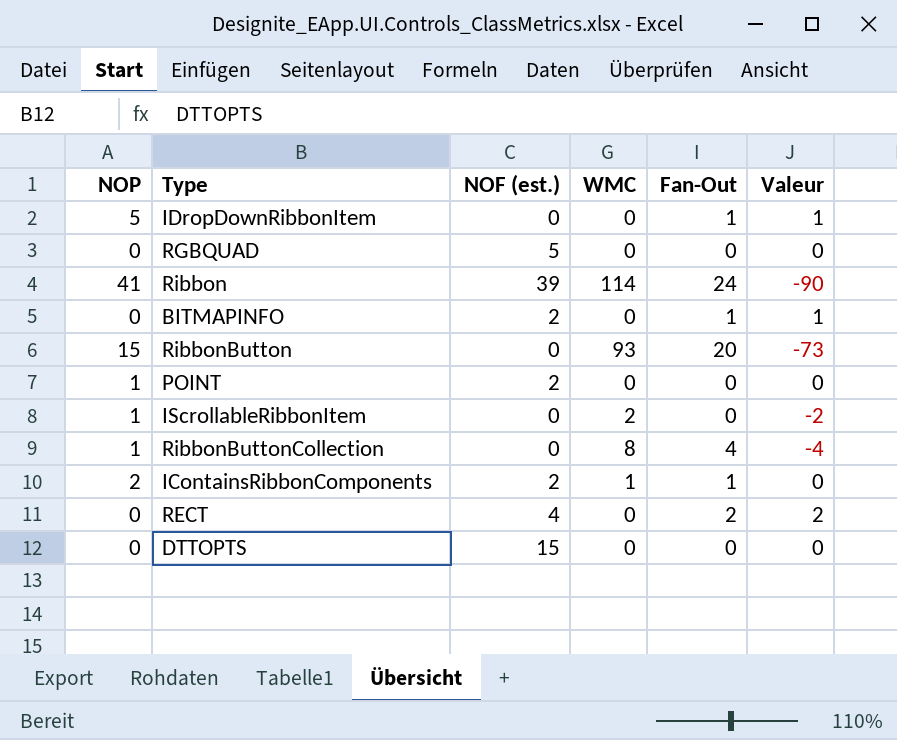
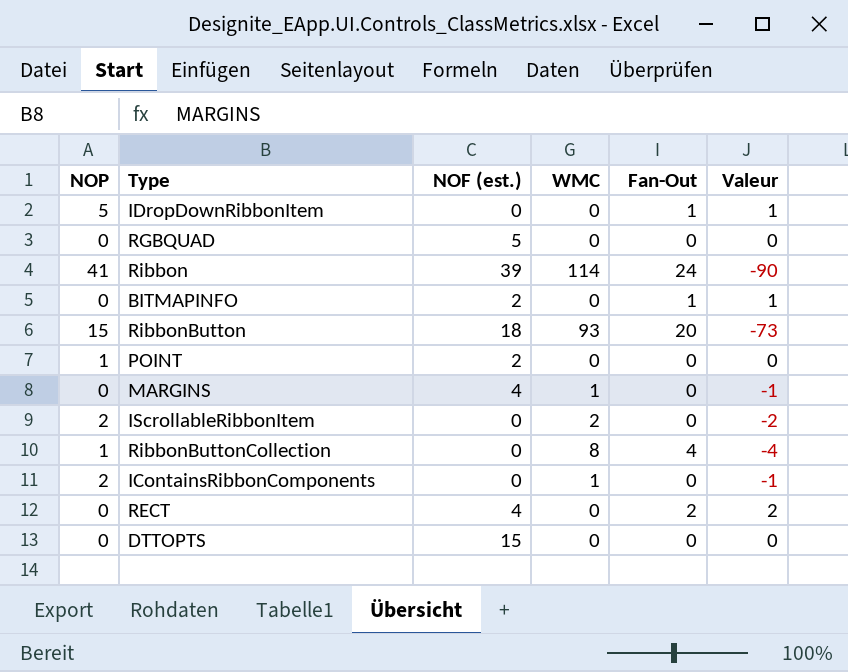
RibbonButton | NOF (est.): 0 -> 18
row MARGINS: none -> 0 | 4 | 1 | 0 | -1
IScrollableRibbonItem | NOP: 1 -> 2
IContainsRibbonComponents | NOF (est.): 2 -> 0
IContainsRibbonComponents | Fan-Out: 1 -> 0
IContainsRibbonComponents | Valeur: 0 -> -1

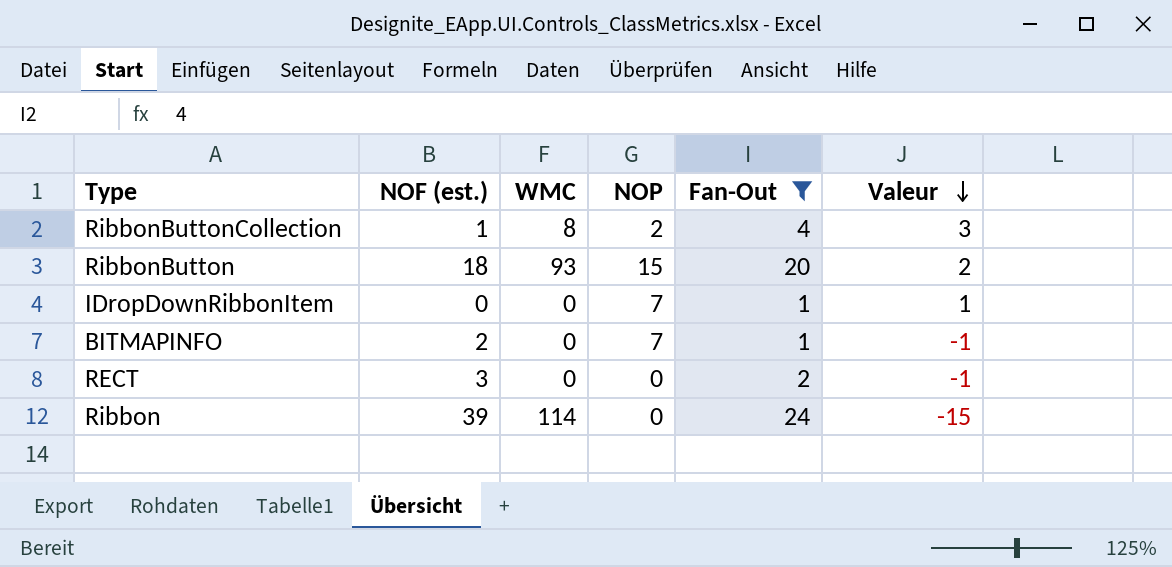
filter: none -> Fan-Out != 0
row order: none -> Valeur descending
column NOP | position: 1 -> 4
column Valeur | formula: [Fan-Out] - [WMC] -> [Fan-Out] - [NOF (est.)]
RibbonButtonCollection | NOF (est.): 0 -> 1
RibbonButtonCollection | NOP: 1 -> 2
IDropDownRibbonItem | NOP: 5 -> 7
BITMAPINFO | NOP: 0 -> 7
RECT | NOF (est.): 4 -> 3
Ribbon | NOP: 41 -> 0

